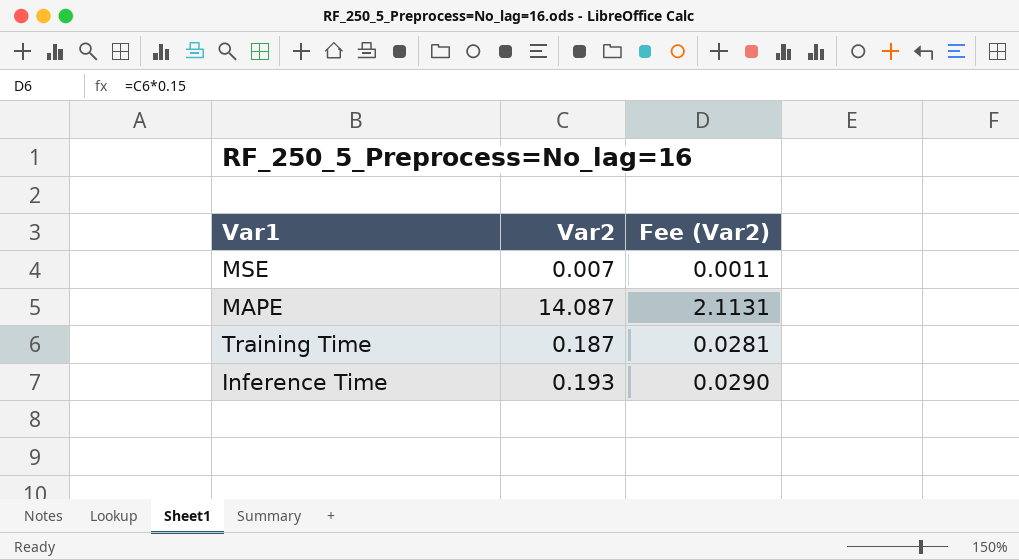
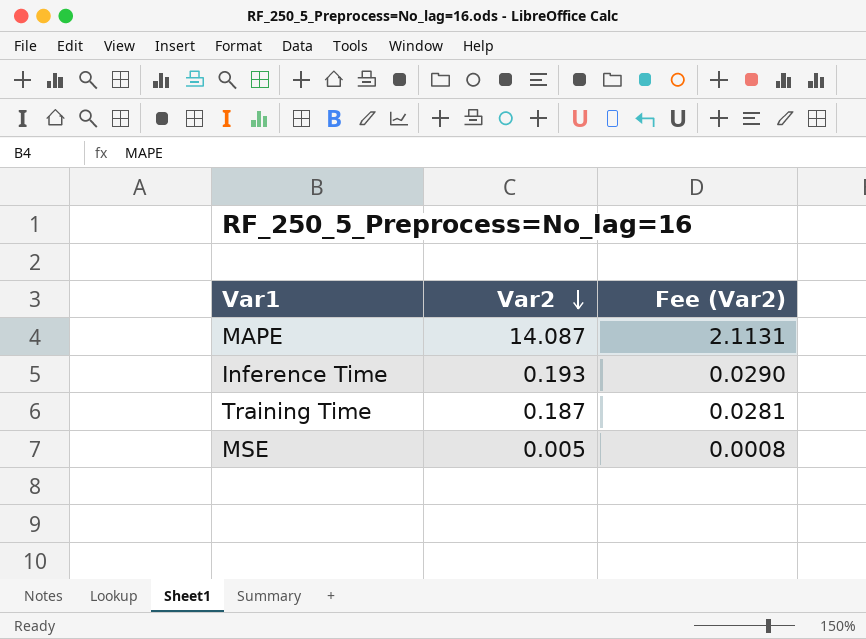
row order: none -> Var2 descending
MSE | Var2: 0.007 -> 0.005
MSE | Fee (Var2): 0.0011 -> 0.0008

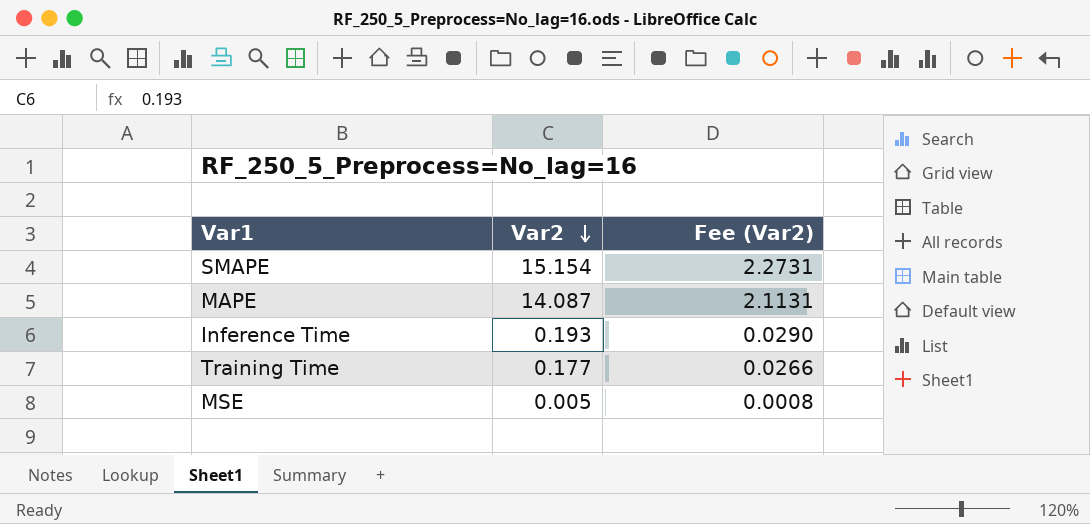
row SMAPE: none -> 15.154 | 2.2731
Training Time | Var2: 0.187 -> 0.177
Training Time | Fee (Var2): 0.0281 -> 0.0266

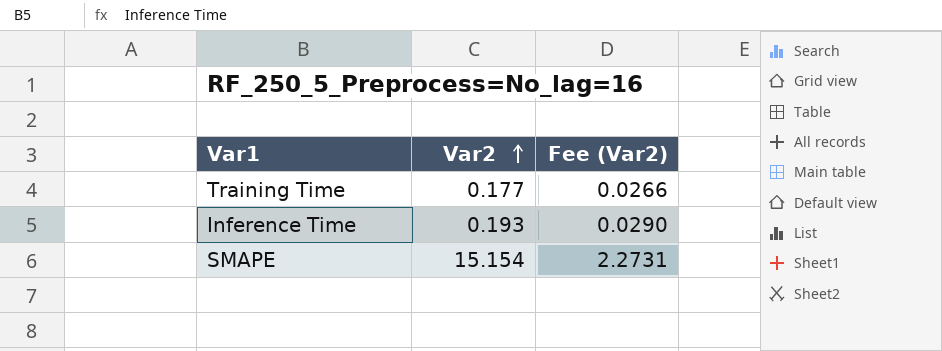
row order: Var2 descending -> Var2 ascending
row MAPE: 14.087 | 2.1131 -> none
row MSE: 0.005 | 0.0008 -> none

